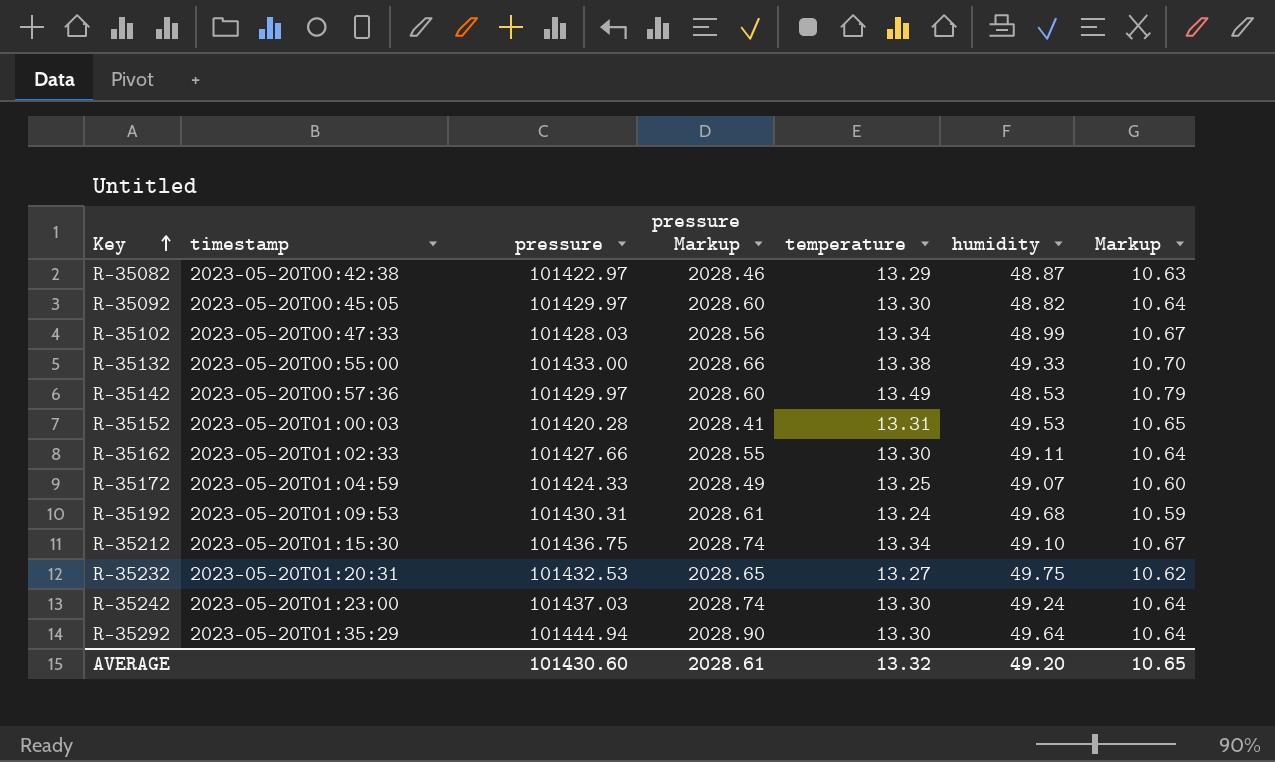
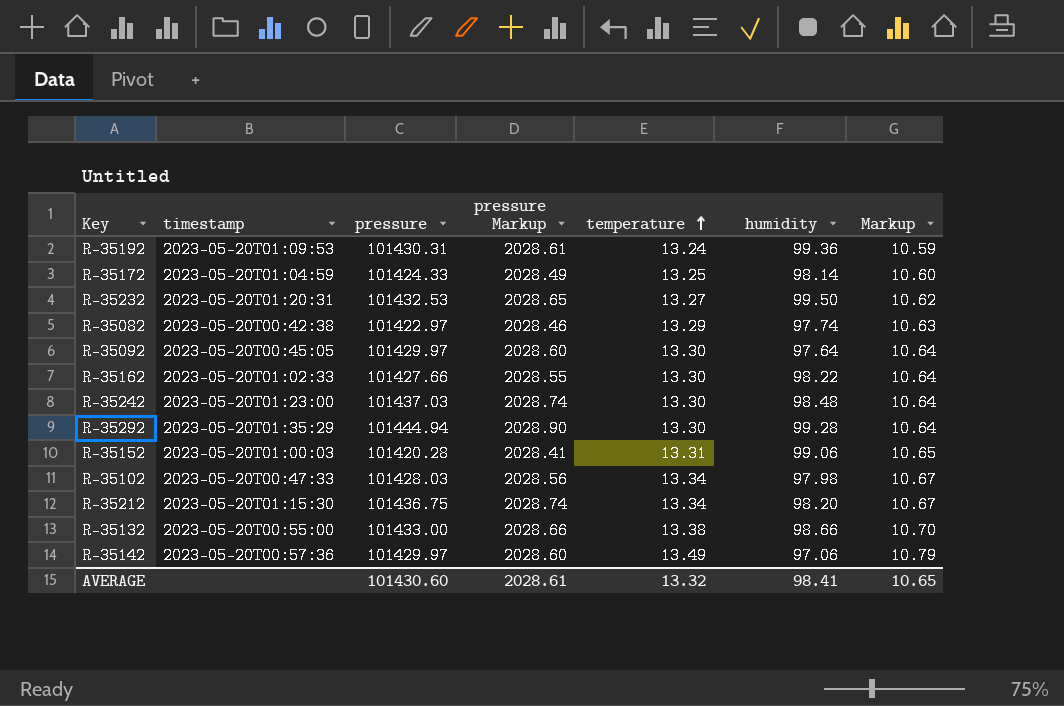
row order: Key ascending -> temperature ascending
R-35192 | humidity: 49.68 -> 99.36
R-35172 | humidity: 49.07 -> 98.14
R-35232 | humidity: 49.75 -> 99.50
R-35082 | humidity: 48.87 -> 97.74
R-35092 | humidity: 48.82 -> 97.64
R-35162 | humidity: 49.11 -> 98.22
R-35242 | humidity: 49.24 -> 98.48
R-35292 | humidity: 49.64 -> 99.28
R-35152 | humidity: 49.53 -> 99.06
R-35102 | humidity: 48.99 -> 97.98
R-35212 | humidity: 49.10 -> 98.20
R-35132 | humidity: 49.33 -> 98.66
R-35142 | humidity: 48.53 -> 97.06
AVERAGE | humidity: 49.20 -> 98.41

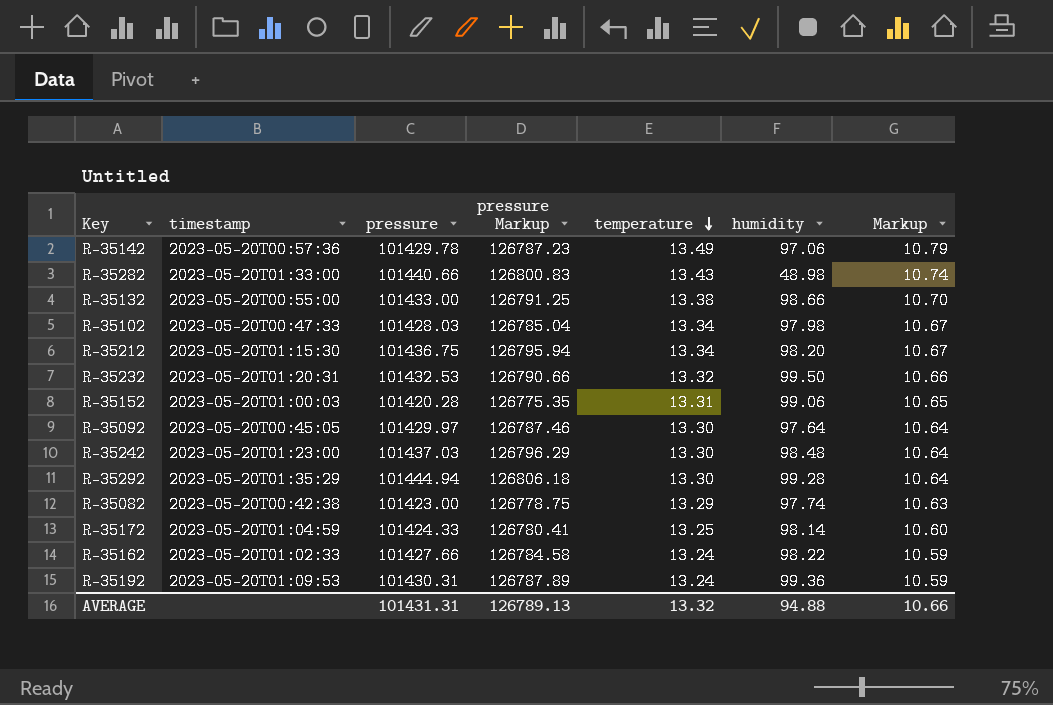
row order: temperature ascending -> temperature descending
column pressure Markup | formula: [pressure] * 0.02 -> [pressure] * 1.25
R-35142 | pressure: 101429.97 -> 101429.78
row R-35282: none -> 2023-05-20T01:33:00 | 101440.66 | 126800.83 | 13.43 | 48.98 | 10.74
R-35232 | temperature: 13.27 -> 13.32
R-35232 | Markup: 10.62 -> 10.66
R-35082 | pressure: 101422.97 -> 101423.00
R-35162 | temperature: 13.30 -> 13.24
R-35162 | Markup: 10.64 -> 10.59
AVERAGE | pressure: 101430.60 -> 101431.31
AVERAGE | pressure Markup: 2028.61 -> 126789.13
AVERAGE | humidity: 98.41 -> 94.88
AVERAGE | Markup: 10.65 -> 10.66

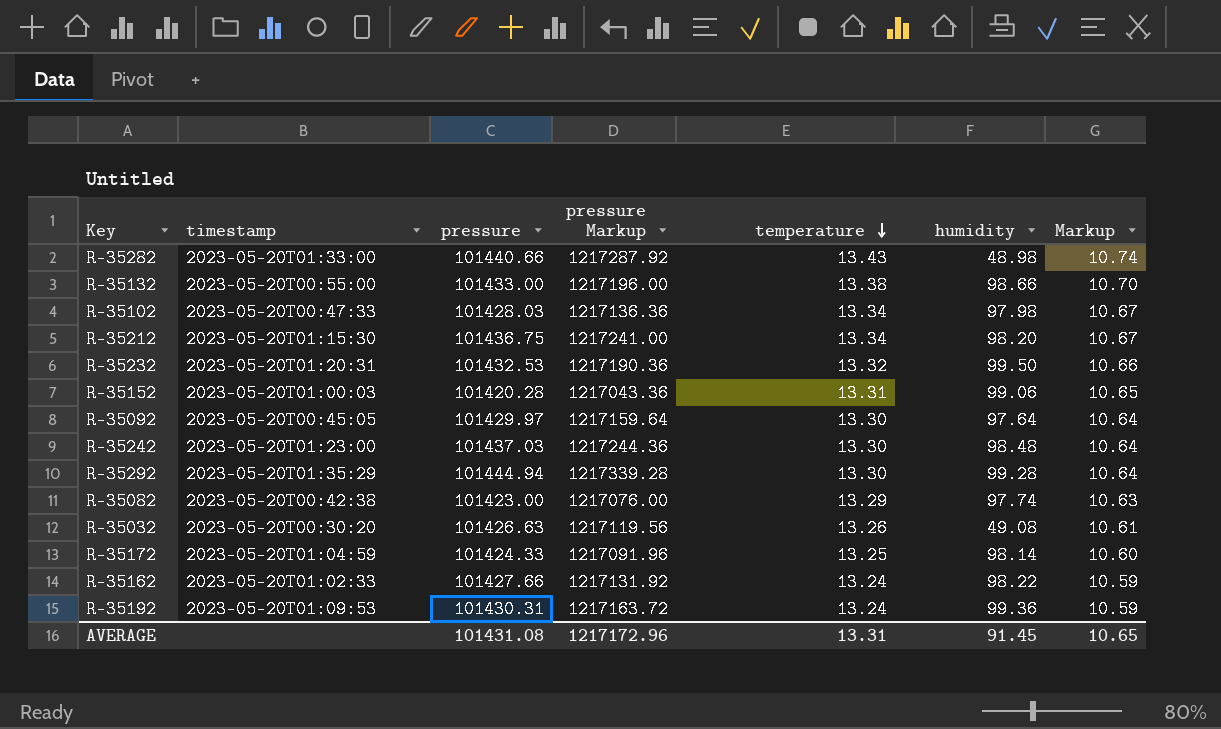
column pressure Markup | formula: [pressure] * 1.25 -> [pressure] * 12
row R-35142: 2023-05-20T00:57:36 | 101429.78 | 126787.23 | 13.49 | 97.06 | 10.79 -> none
row R-35032: none -> 2023-05-20T00:30:20 | 101426.63 | 1217119.56 | 13.26 | 49.08 | 10.61
AVERAGE | pressure: 101431.31 -> 101431.08
AVERAGE | pressure Markup: 126789.13 -> 1217172.96
AVERAGE | temperature: 13.32 -> 13.31
AVERAGE | humidity: 94.88 -> 91.45
AVERAGE | Markup: 10.66 -> 10.65

